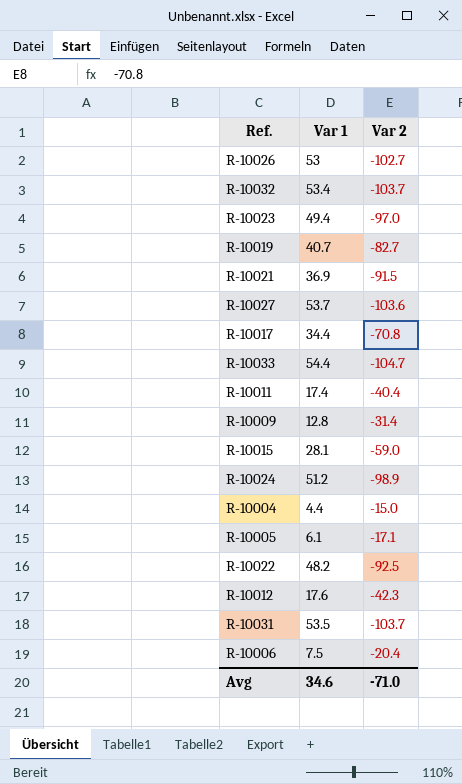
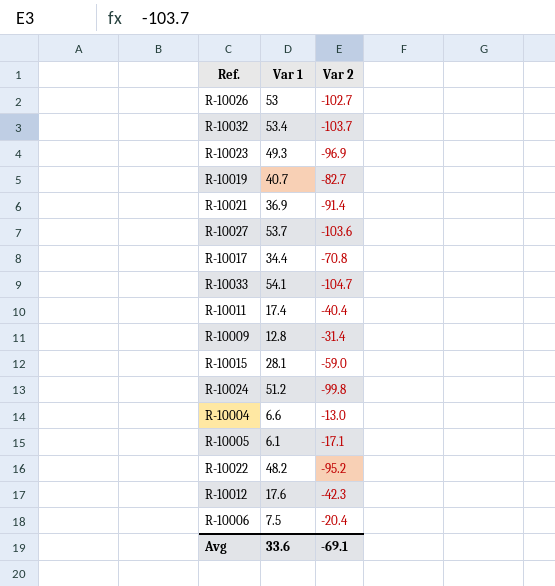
row R-10031: 53.5 | -103.7 -> none
R-10023 | Var 1: 49.4 -> 49.3
R-10023 | Var 2: -97.0 -> -96.9
R-10021 | Var 2: -91.5 -> -91.4
R-10033 | Var 1: 54.4 -> 54.1
R-10024 | Var 2: -98.9 -> -99.8
R-10004 | Var 1: 4.4 -> 6.6
R-10004 | Var 2: -15.0 -> -13.0
R-10022 | Var 2: -92.5 -> -95.2
Avg | Var 1: 34.6 -> 33.6
Avg | Var 2: -71.0 -> -69.1

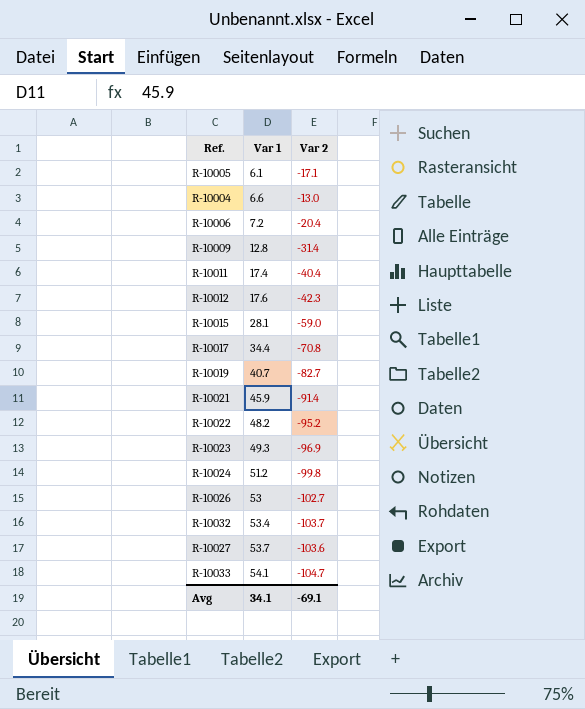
row order: none -> Var 1 ascending
R-10006 | Var 1: 7.5 -> 7.2
R-10021 | Var 1: 36.9 -> 45.9
Avg | Var 1: 33.6 -> 34.1

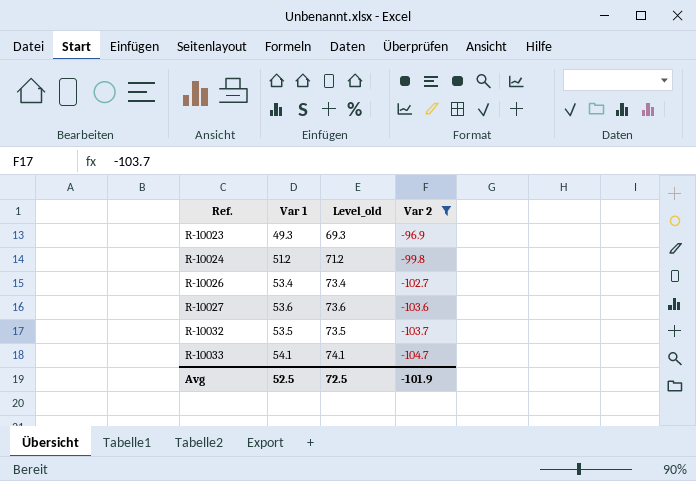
filter: none -> Var 2 <= -96.9
row order: Var 1 ascending -> Ref. ascending
column Level_old | formula: none -> [Var 1] + 20
R-10026 | Var 1: 53 -> 53.4
R-10027 | Var 1: 53.7 -> 53.6
R-10032 | Var 1: 53.4 -> 53.5
Avg | Var 1: 34.1 -> 52.5
Avg | Var 2: -69.1 -> -101.9

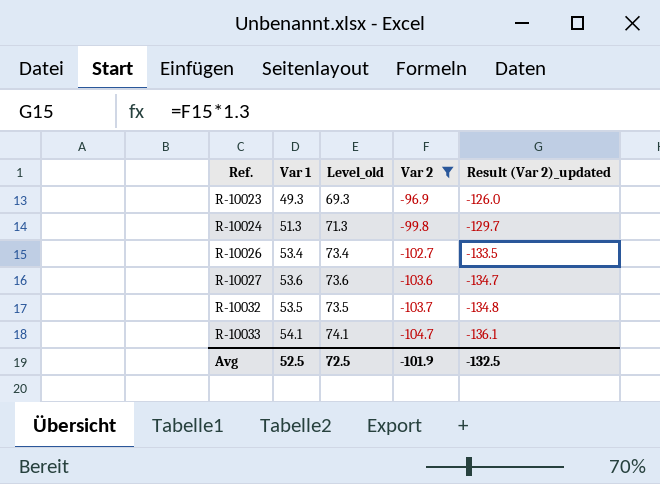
column Result (Var 2)_updated | formula: none -> [Var 2] * 1.3
R-10024 | Var 1: 51.2 -> 51.3
R-10024 | Level_old: 71.2 -> 71.3

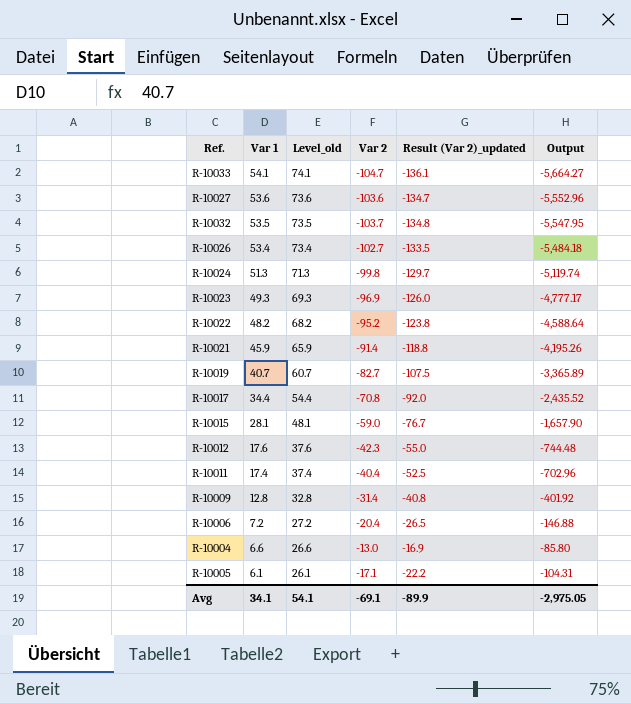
filter: Var 2 <= -96.9 -> none
row order: Ref. ascending -> Var 1 descending
column Output | formula: none -> [Var 1] * [Var 2]
Avg | Var 1: 52.5 -> 34.1
Avg | Level_old: 72.5 -> 54.1
Avg | Var 2: -101.9 -> -69.1
Avg | Result (Var 2)_updated: -132.5 -> -89.9

